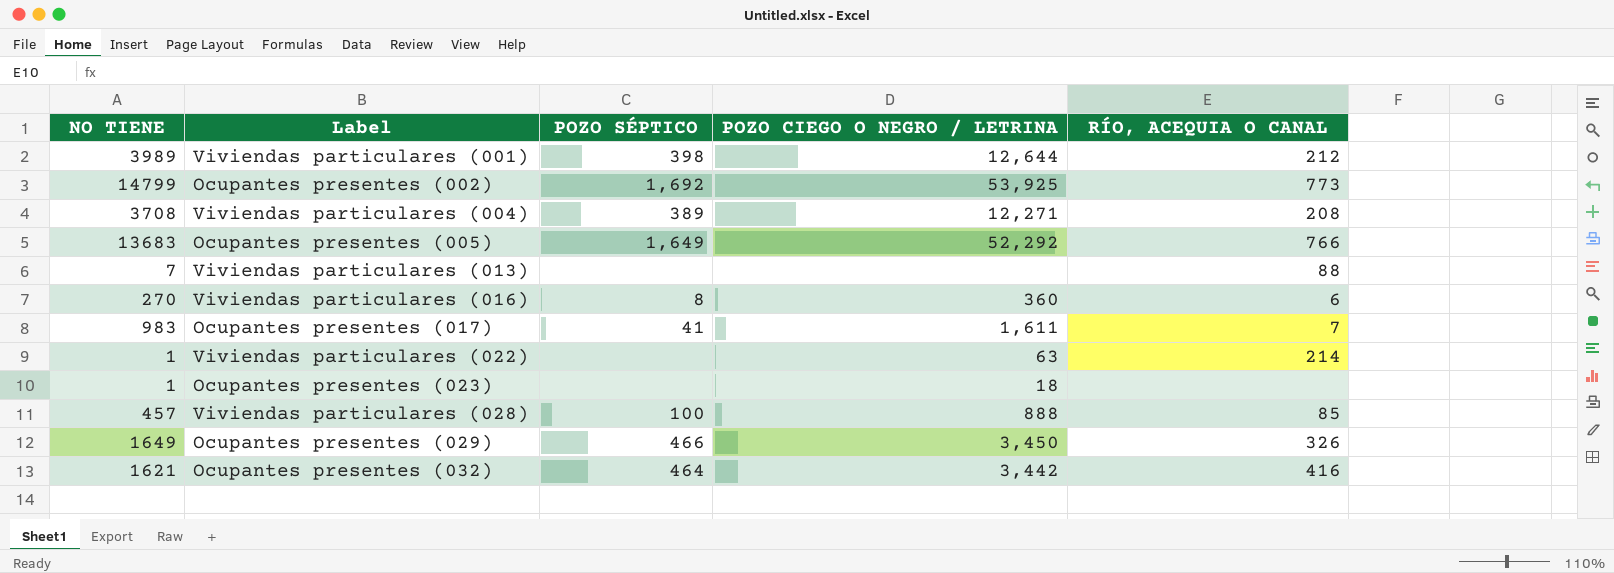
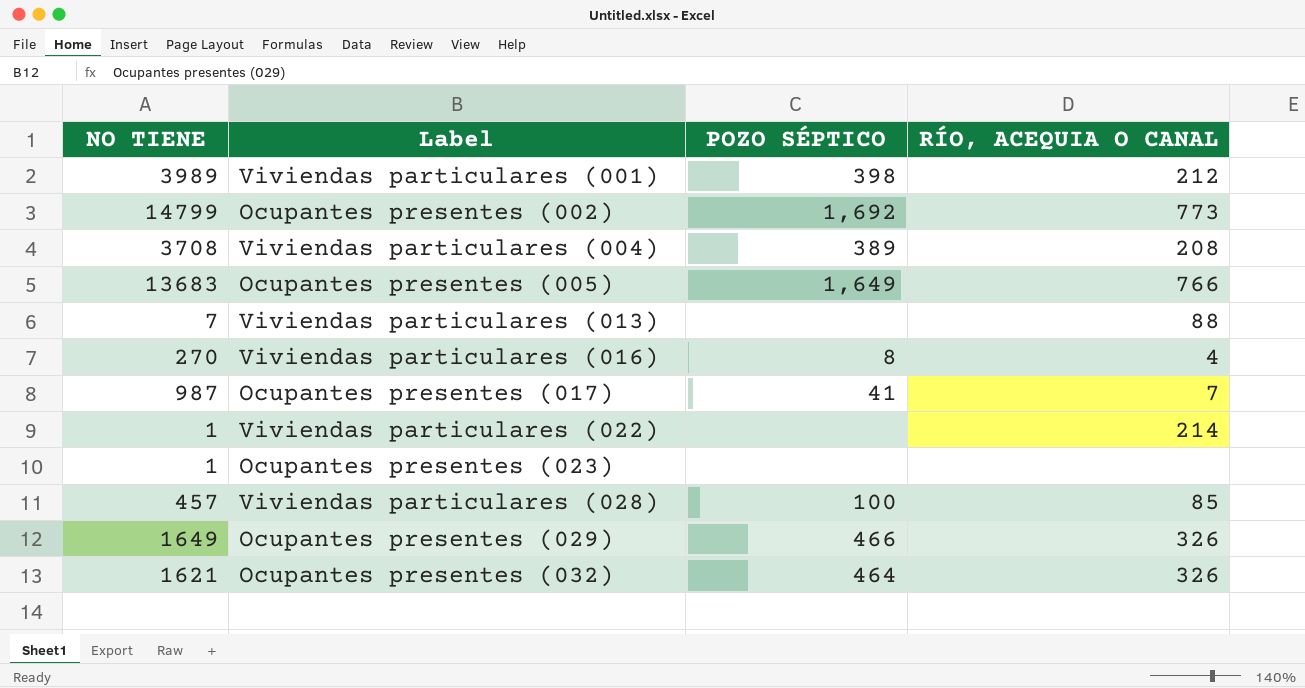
column POZO CIEGO O NEGRO / LETRINA | position: 4 -> none
Viviendas particulares (016) | RÍO, ACEQUIA O CANAL: 6 -> 4
Ocupantes presentes (017) | NO TIENE: 983 -> 987
Ocupantes presentes (032) | RÍO, ACEQUIA O CANAL: 416 -> 326

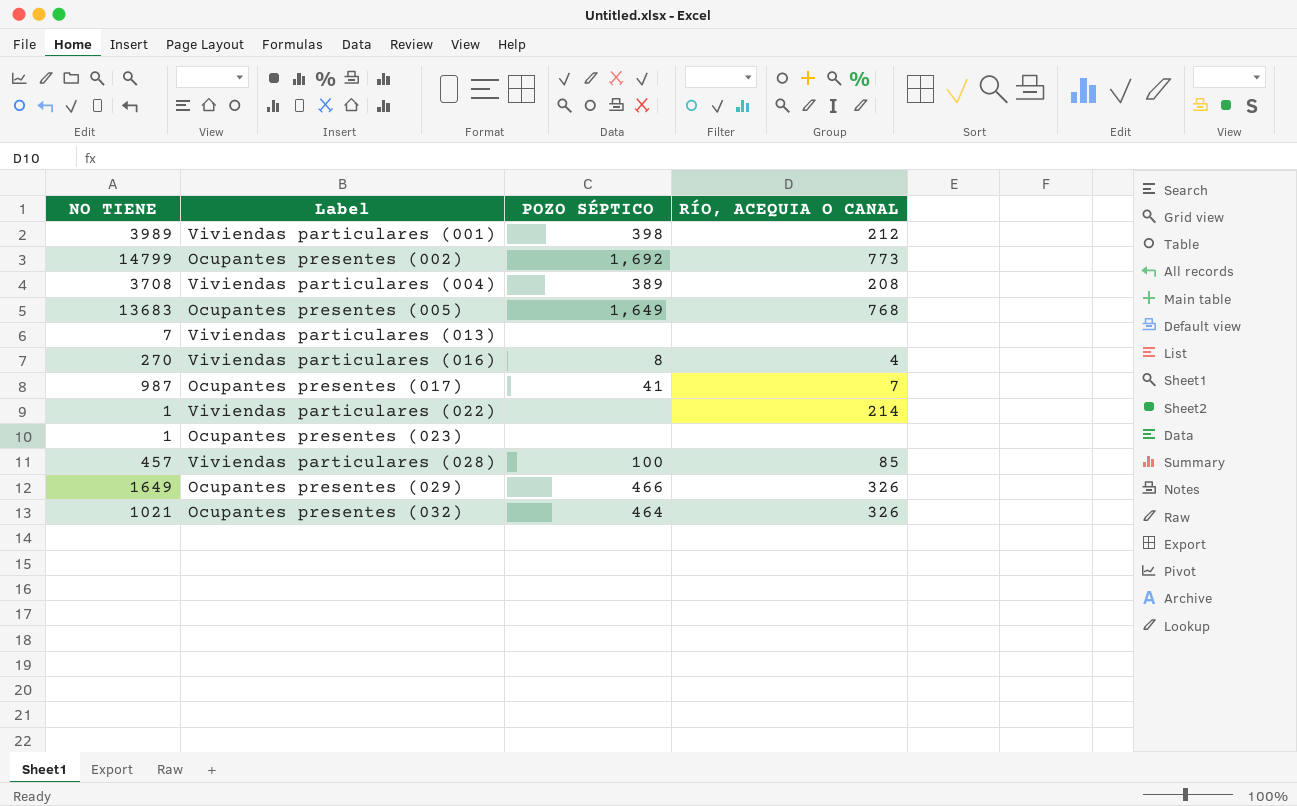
Ocupantes presentes (005) | RÍO, ACEQUIA O CANAL: 766 -> 768
Viviendas particulares (013) | RÍO, ACEQUIA O CANAL: 88 -> none
Ocupantes presentes (032) | NO TIENE: 1621 -> 1021

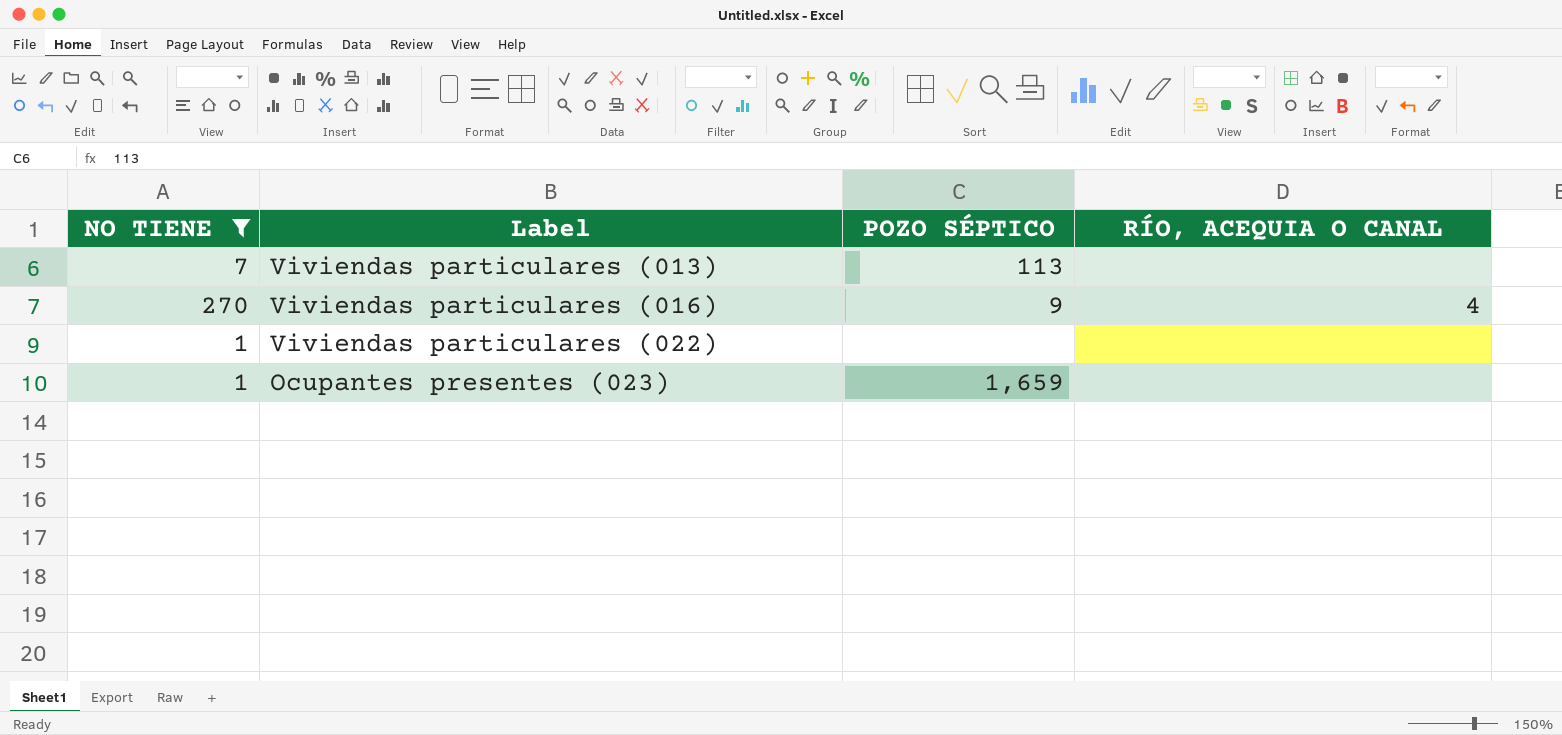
filter: none -> NO TIENE <= 270
Viviendas particulares (013) | POZO SÉPTICO: none -> 113
Viviendas particulares (016) | POZO SÉPTICO: 8 -> 9
Viviendas particulares (022) | RÍO, ACEQUIA O CANAL: 214 -> none
Ocupantes presentes (023) | POZO SÉPTICO: none -> 1,659

